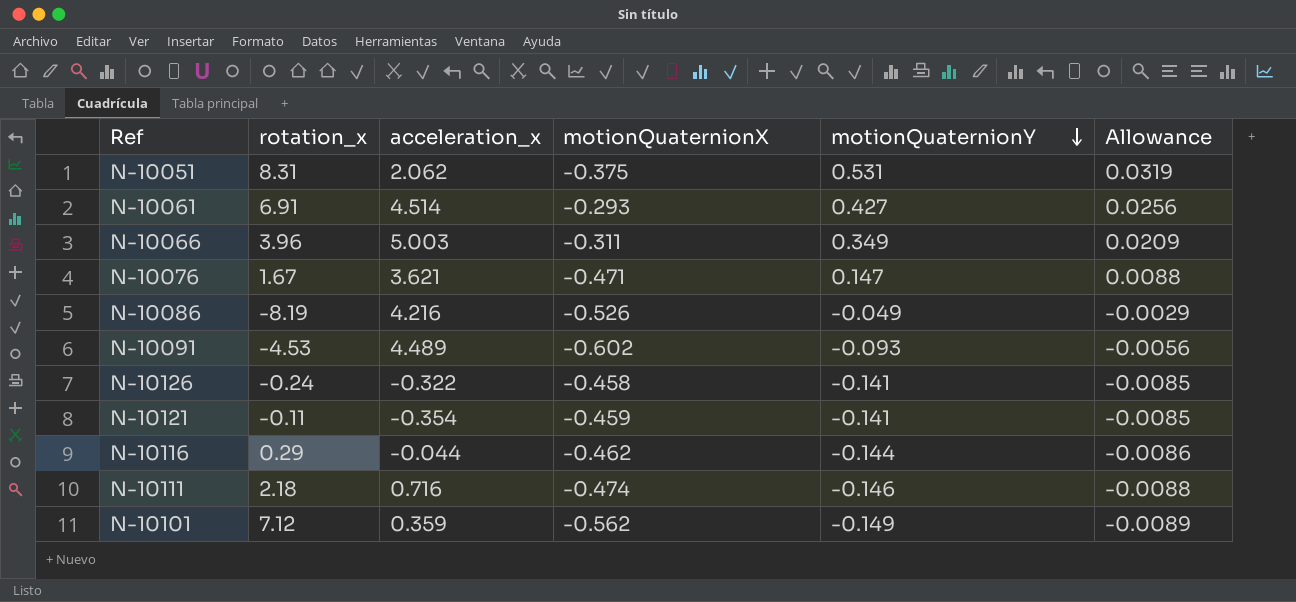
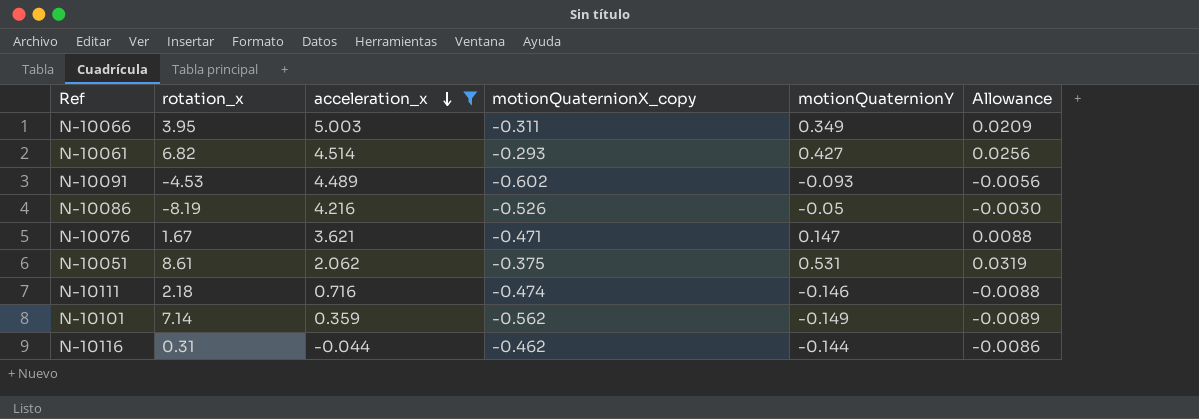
filter: none -> acceleration_x >= -0.044
row order: motionQuaternionY descending -> acceleration_x descending
column name: motionQuaternionX -> motionQuaternionX_copy
N-10066 | rotation_x: 3.96 -> 3.95
N-10061 | rotation_x: 6.91 -> 6.82
N-10086 | motionQuaternionY: -0.049 -> -0.05
N-10086 | Allowance: -0.0029 -> -0.0030
N-10051 | rotation_x: 8.31 -> 8.61
N-10101 | rotation_x: 7.12 -> 7.14
N-10116 | rotation_x: 0.29 -> 0.31

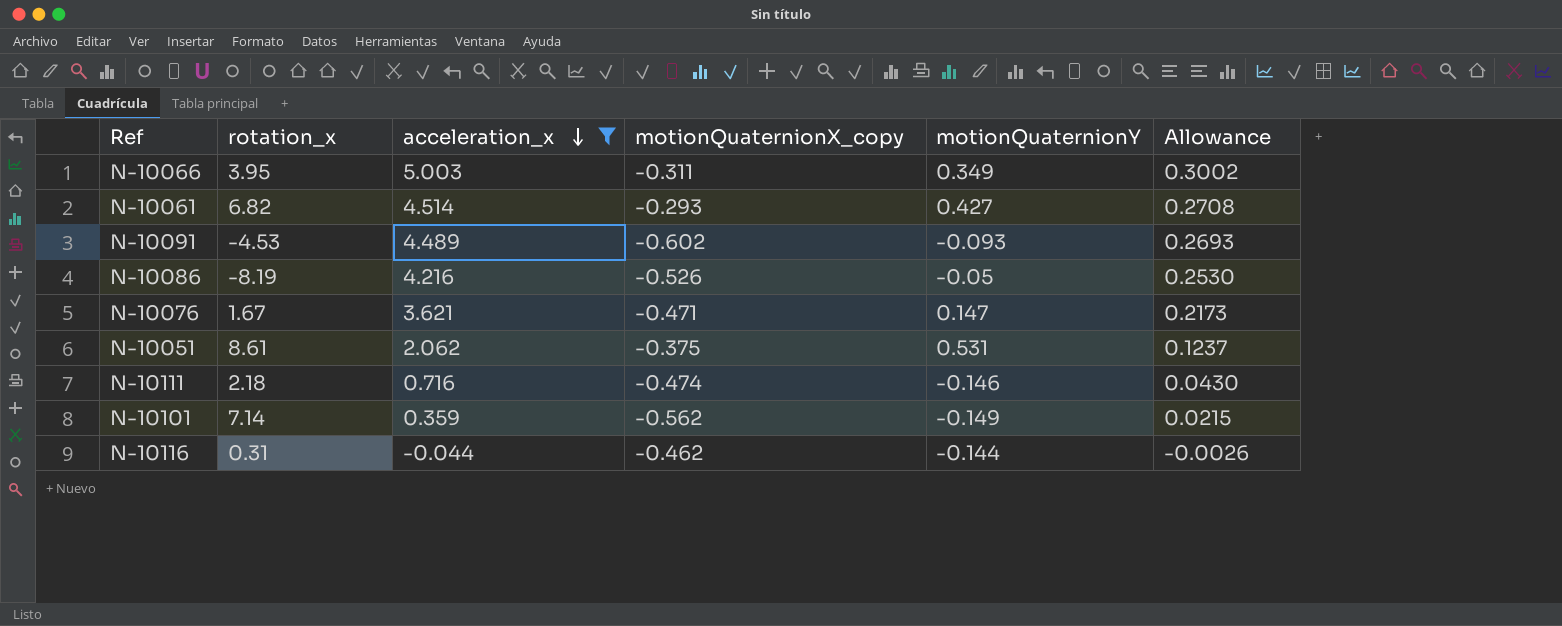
column Allowance | formula: [motionQuaternionY] * 0.06 -> [acceleration_x] * 0.06

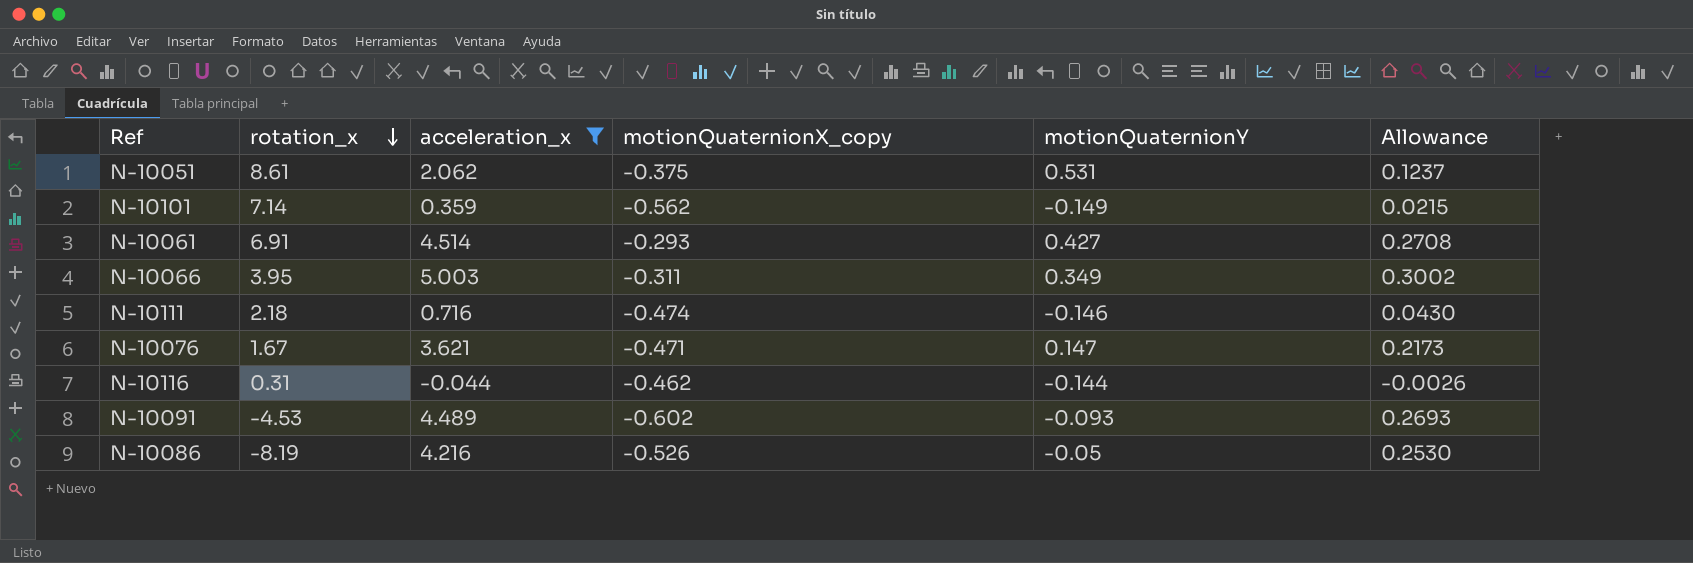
row order: acceleration_x descending -> rotation_x descending
N-10061 | rotation_x: 6.82 -> 6.91

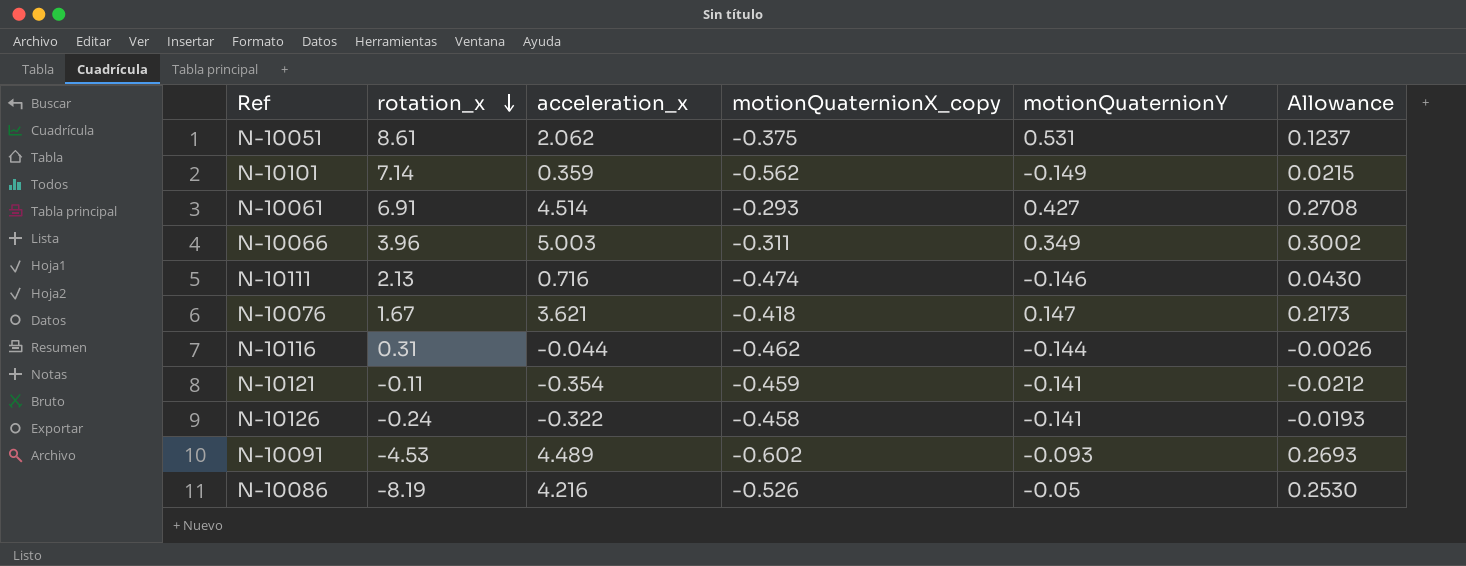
filter: acceleration_x >= -0.044 -> none
N-10066 | rotation_x: 3.95 -> 3.96
N-10111 | rotation_x: 2.18 -> 2.13
N-10076 | motionQuaternionX_copy: -0.471 -> -0.418

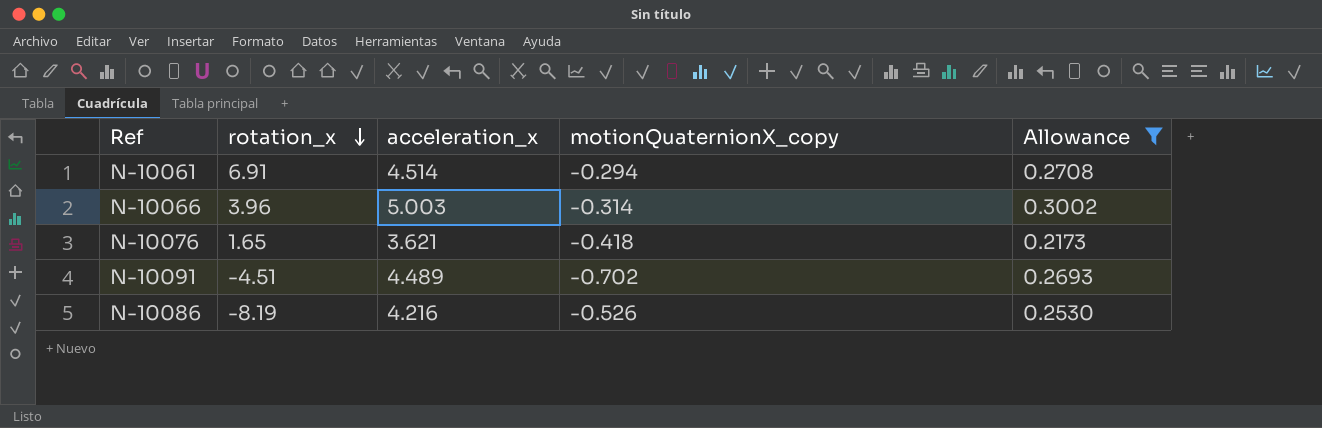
filter: none -> Allowance >= 0.2173
column motionQuaternionY | position: 5 -> none
N-10061 | motionQuaternionX_copy: -0.293 -> -0.294
N-10066 | motionQuaternionX_copy: -0.311 -> -0.314
N-10076 | rotation_x: 1.67 -> 1.65
N-10091 | rotation_x: -4.53 -> -4.51
N-10091 | motionQuaternionX_copy: -0.602 -> -0.702

